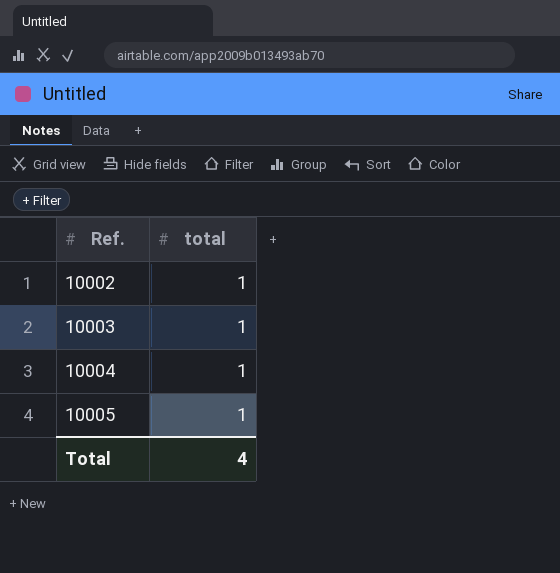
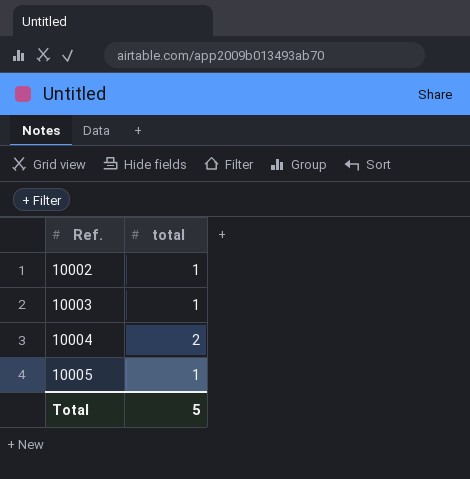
10004 | total: 1 -> 2
Total | total: 4 -> 5

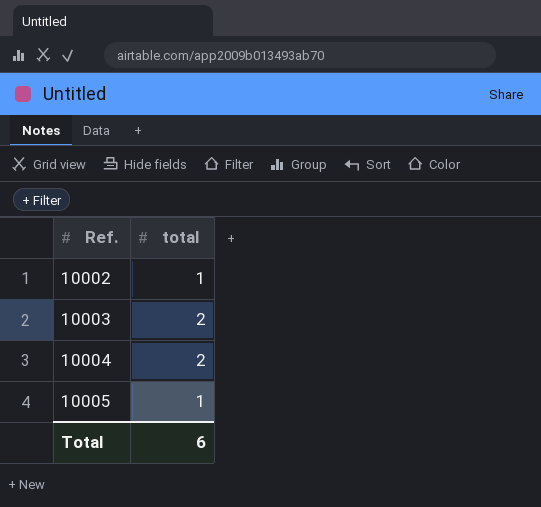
10003 | total: 1 -> 2
Total | total: 5 -> 6

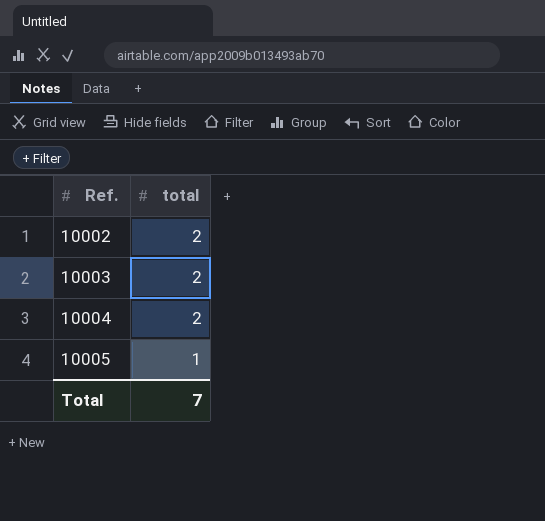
10002 | total: 1 -> 2
Total | total: 6 -> 7

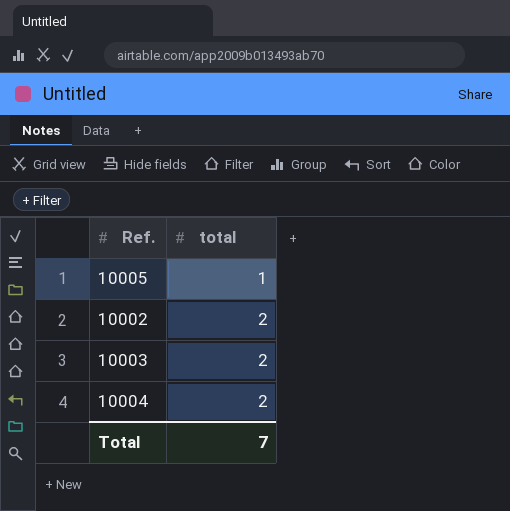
row order: Ref. ascending -> total ascending

